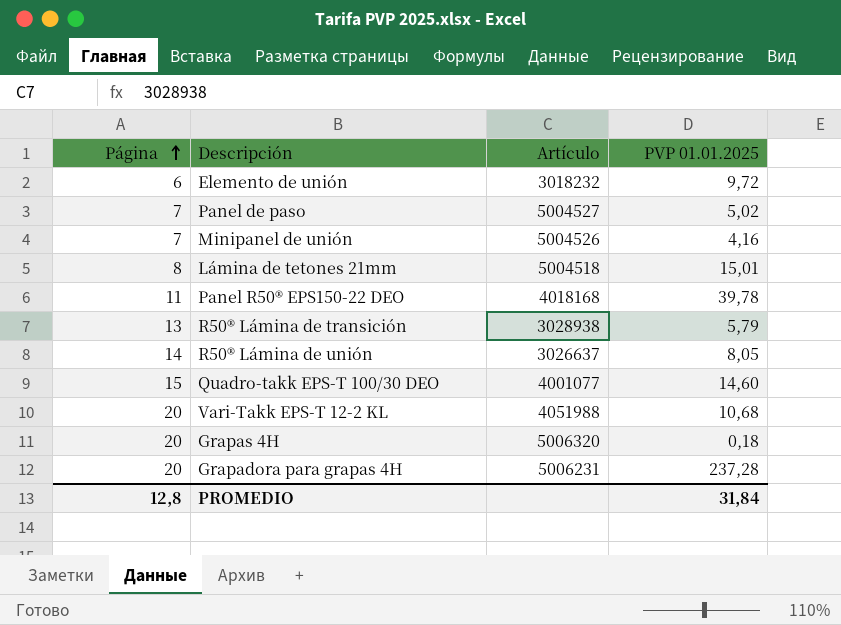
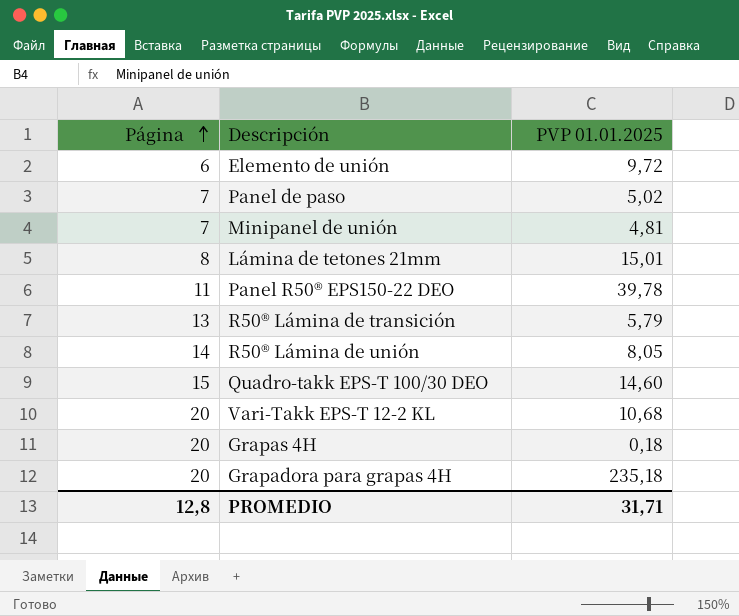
column Artículo | position: 3 -> none
Minipanel de unión | PVP 01.01.2025: 4,16 -> 4,81
Grapadora para grapas 4H | PVP 01.01.2025: 237,28 -> 235,18
PROMEDIO | PVP 01.01.2025: 31,84 -> 31,71

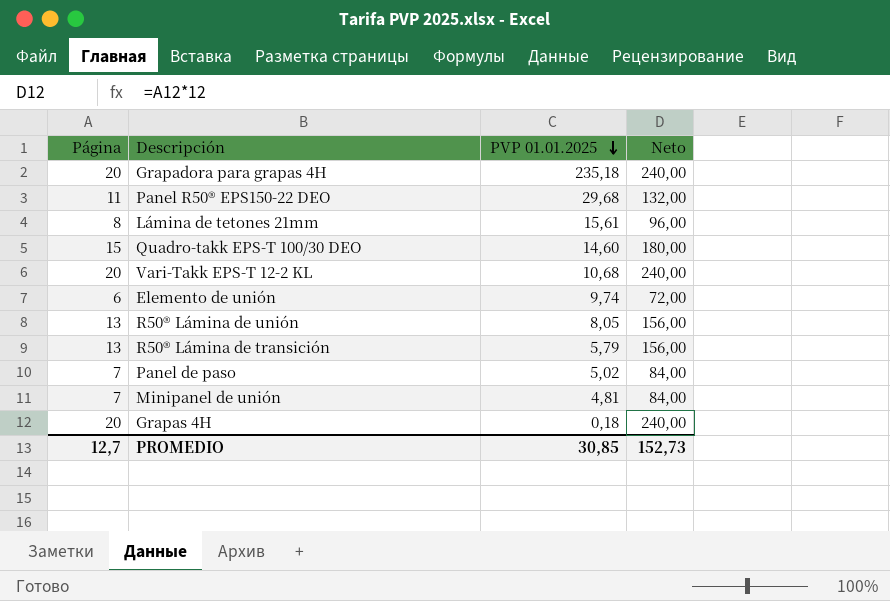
row order: Página ascending -> PVP 01.01.2025 descending
column Neto | formula: none -> [Página] * 12
Panel R50® EPS150-22 DEO | PVP 01.01.2025: 39,78 -> 29,68
Lámina de tetones 21mm | PVP 01.01.2025: 15,01 -> 15,61
Elemento de unión | PVP 01.01.2025: 9,72 -> 9,74
R50® Lámina de unión | Página: 14 -> 13
PROMEDIO | Página: 12,8 -> 12,7
PROMEDIO | PVP 01.01.2025: 31,71 -> 30,85

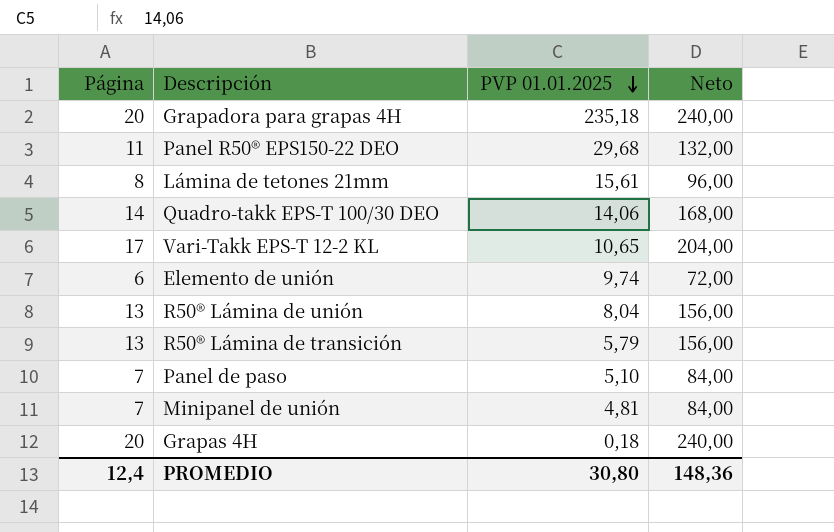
Quadro-takk EPS-T 100/30 DEO | Página: 15 -> 14
Quadro-takk EPS-T 100/30 DEO | PVP 01.01.2025: 14,60 -> 14,06
Quadro-takk EPS-T 100/30 DEO | Neto: 180,00 -> 168,00
Vari-Takk EPS-T 12-2 KL | Página: 20 -> 17
Vari-Takk EPS-T 12-2 KL | PVP 01.01.2025: 10,68 -> 10,65
Vari-Takk EPS-T 12-2 KL | Neto: 240,00 -> 204,00
R50® Lámina de unión | PVP 01.01.2025: 8,05 -> 8,04
Panel de paso | PVP 01.01.2025: 5,02 -> 5,10
PROMEDIO | Página: 12,7 -> 12,4
PROMEDIO | PVP 01.01.2025: 30,85 -> 30,80
PROMEDIO | Neto: 152,73 -> 148,36

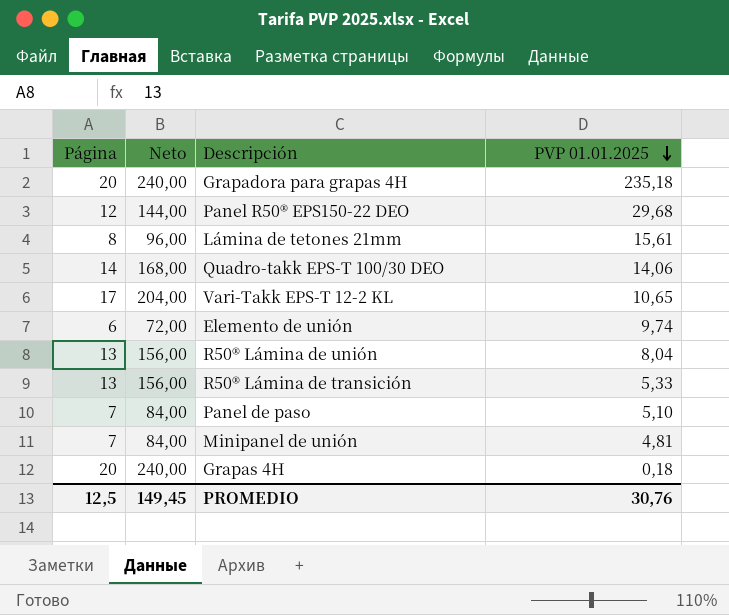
column Neto | position: 4 -> 2
Panel R50® EPS150-22 DEO | Página: 11 -> 12
Panel R50® EPS150-22 DEO | Neto: 132,00 -> 144,00
R50® Lámina de transición | PVP 01.01.2025: 5,79 -> 5,33
PROMEDIO | Página: 12,4 -> 12,5
PROMEDIO | Neto: 148,36 -> 149,45
PROMEDIO | PVP 01.01.2025: 30,80 -> 30,76

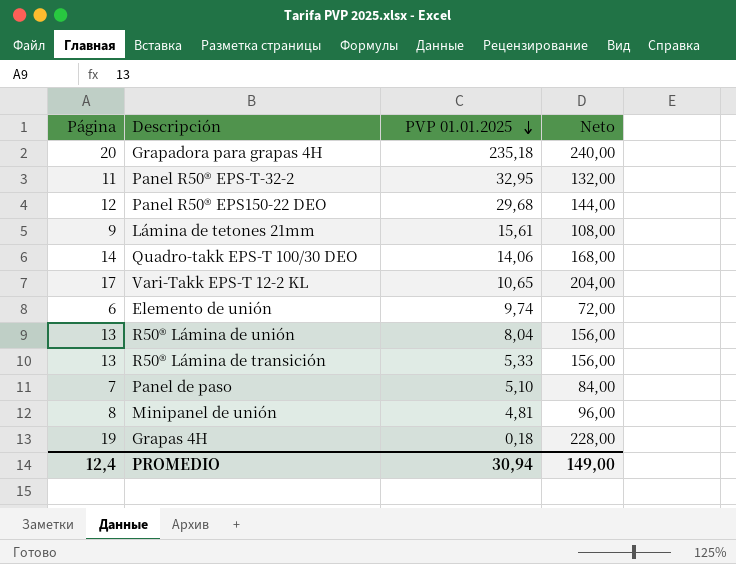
column Neto | position: 2 -> 4
row Panel R50® EPS-T-32-2: none -> 11 | 32,95 | 132,00
Lámina de tetones 21mm | Página: 8 -> 9
Lámina de tetones 21mm | Neto: 96,00 -> 108,00
Minipanel de unión | Página: 7 -> 8
Minipanel de unión | Neto: 84,00 -> 96,00
Grapas 4H | Página: 20 -> 19
Grapas 4H | Neto: 240,00 -> 228,00
PROMEDIO | Página: 12,5 -> 12,4
PROMEDIO | PVP 01.01.2025: 30,76 -> 30,94
PROMEDIO | Neto: 149,45 -> 149,00

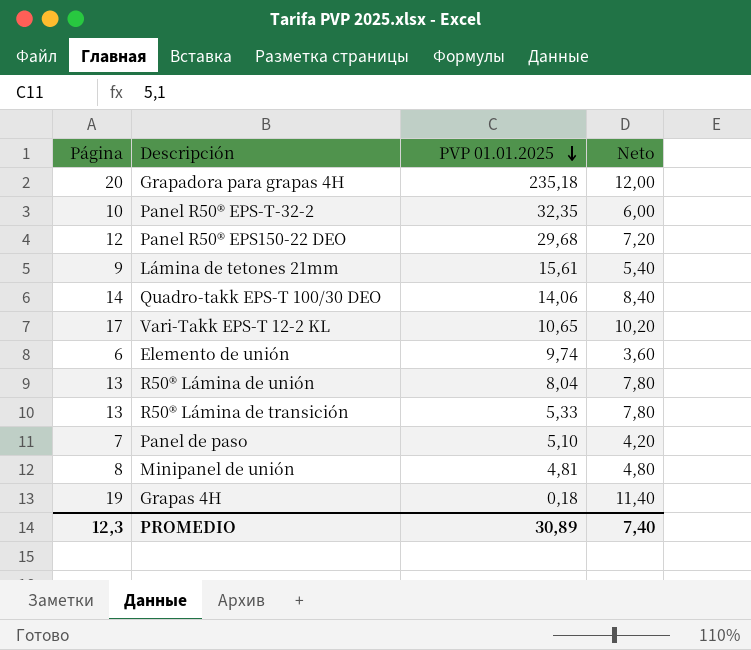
column Neto | formula: [Página] * 12 -> [Página] * 0,6
Panel R50® EPS-T-32-2 | Página: 11 -> 10
Panel R50® EPS-T-32-2 | PVP 01.01.2025: 32,95 -> 32,35
PROMEDIO | Página: 12,4 -> 12,3
PROMEDIO | PVP 01.01.2025: 30,94 -> 30,89
PROMEDIO | Neto: 149,00 -> 7,40

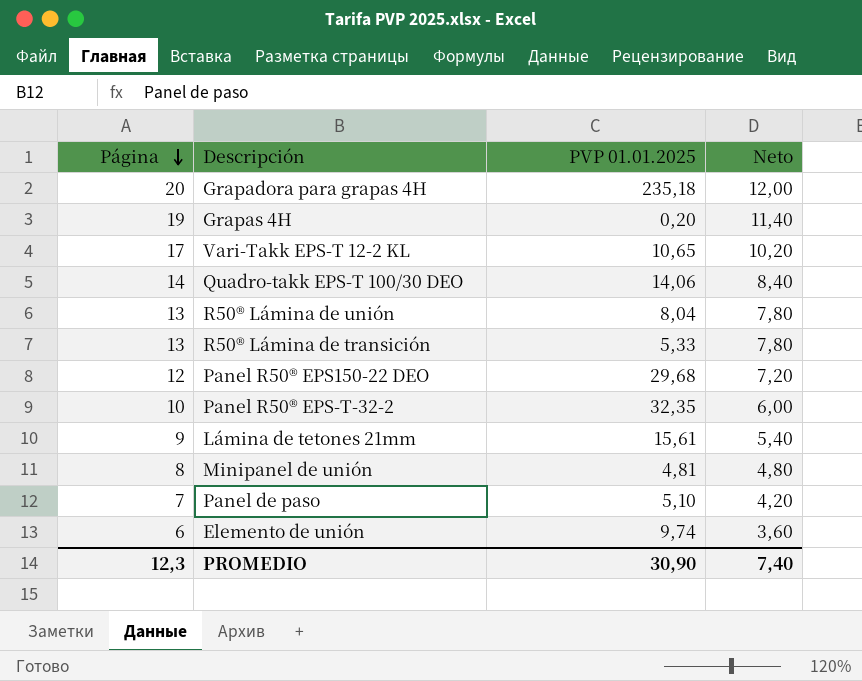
row order: PVP 01.01.2025 descending -> Página descending
Grapas 4H | PVP 01.01.2025: 0,18 -> 0,20
PROMEDIO | PVP 01.01.2025: 30,89 -> 30,90

